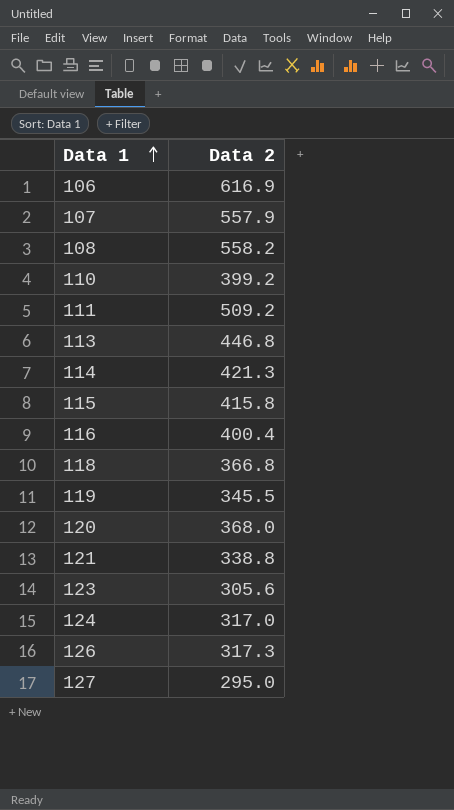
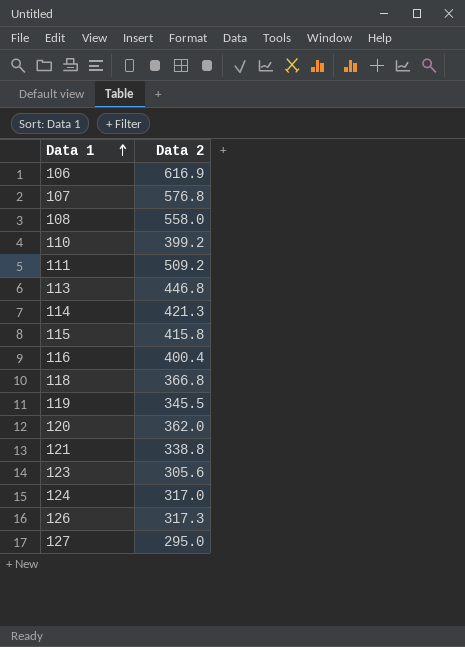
107 | Data 2: 557.9 -> 576.8
108 | Data 2: 558.2 -> 558.0
120 | Data 2: 368.0 -> 362.0

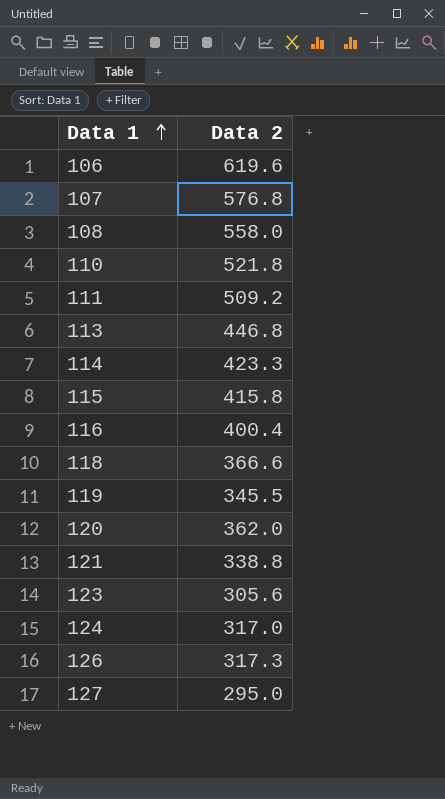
106 | Data 2: 616.9 -> 619.6
110 | Data 2: 399.2 -> 521.8
114 | Data 2: 421.3 -> 423.3
118 | Data 2: 366.8 -> 366.6

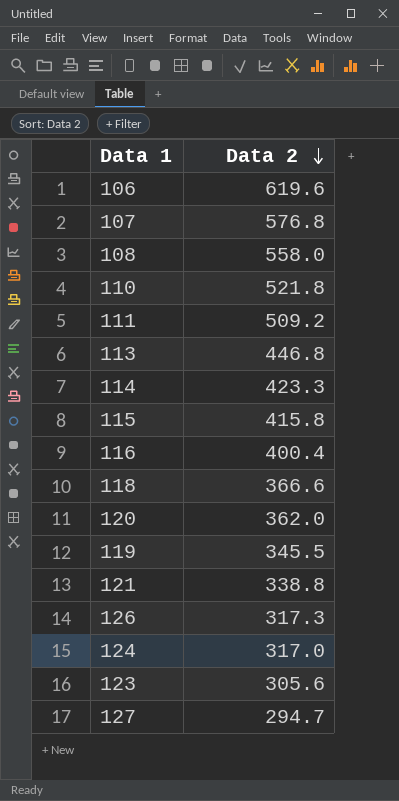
row order: Data 1 ascending -> Data 2 descending
127 | Data 2: 295.0 -> 294.7

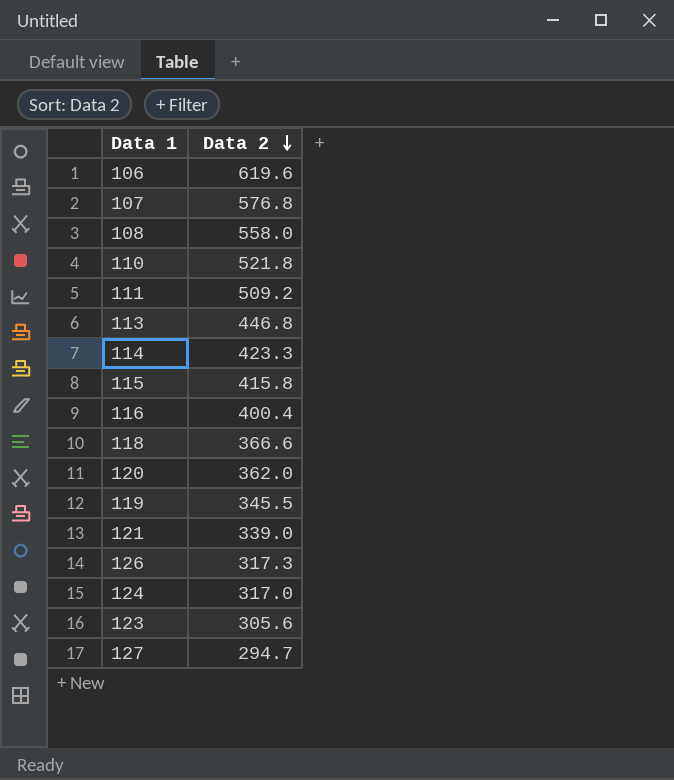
121 | Data 2: 338.8 -> 339.0

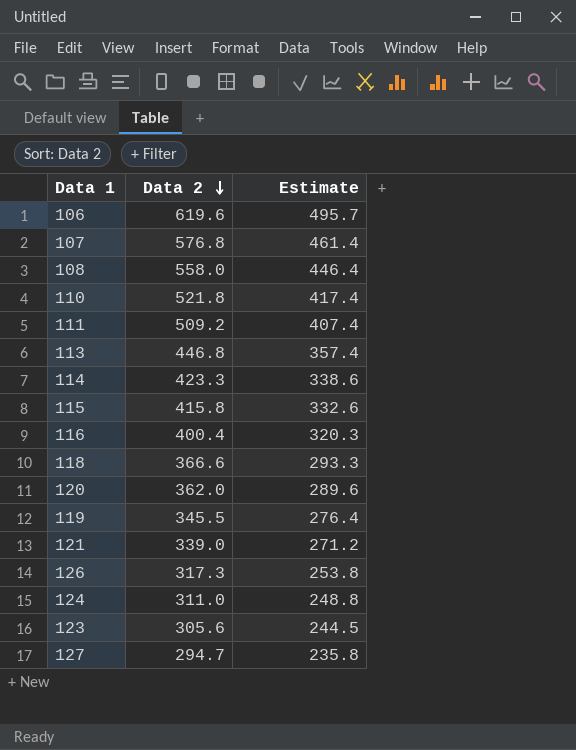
column Estimate | formula: none -> [Data 2] * 0.8
124 | Data 2: 317.0 -> 311.0

